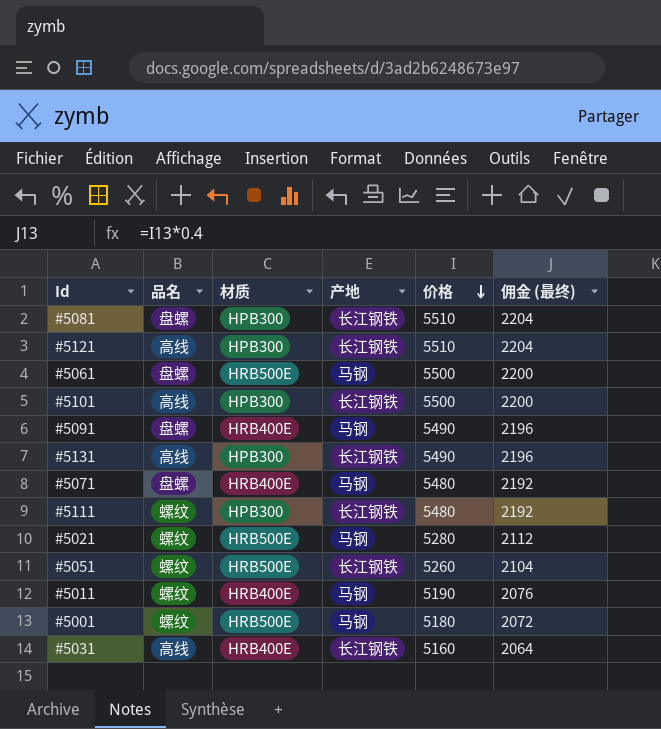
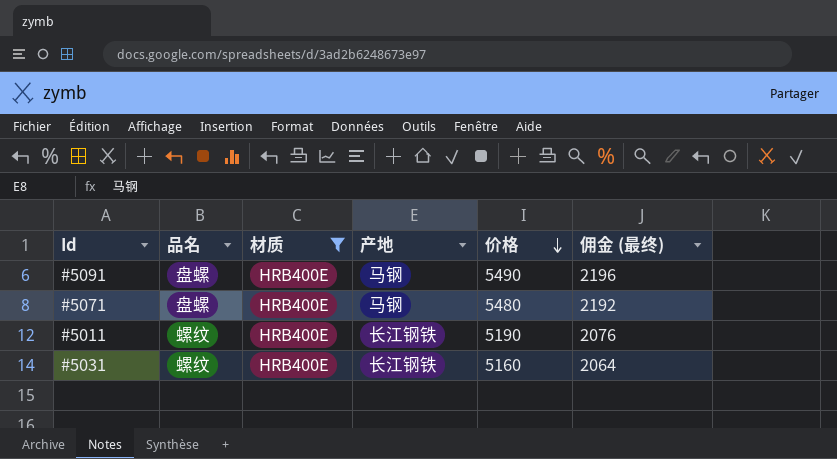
filter: none -> 材质 = HRB400E
#5011 | 产地: 马钢 -> 长江钢铁
#5031 | 品名: 高线 -> 螺纹

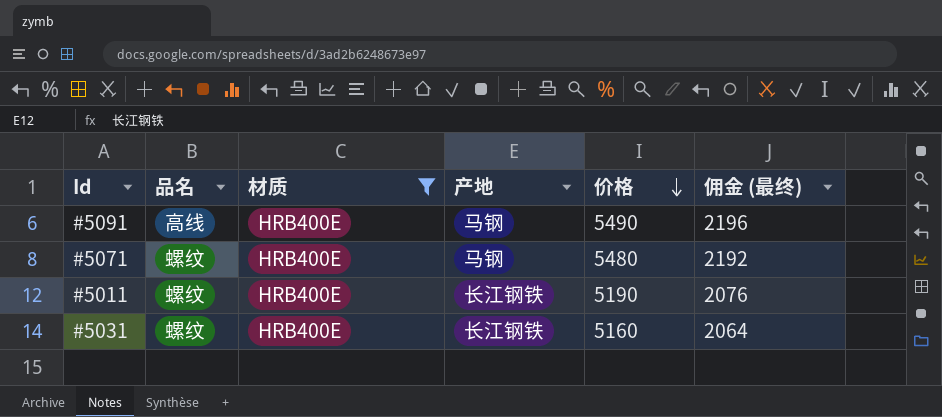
#5091 | 品名: 盘螺 -> 高线
#5071 | 品名: 盘螺 -> 螺纹

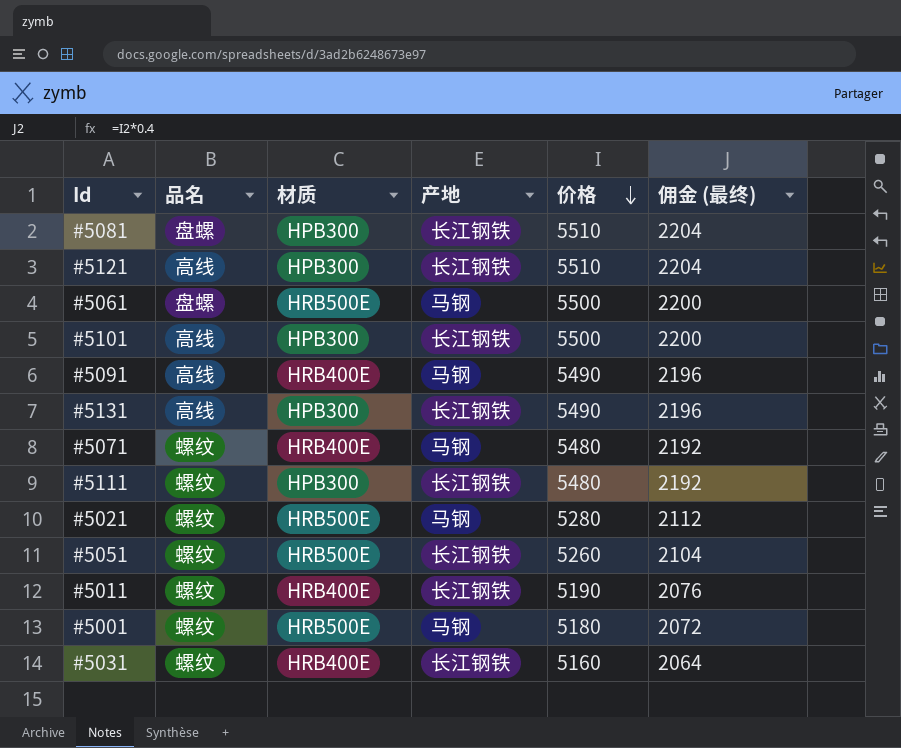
filter: 材质 = HRB400E -> none

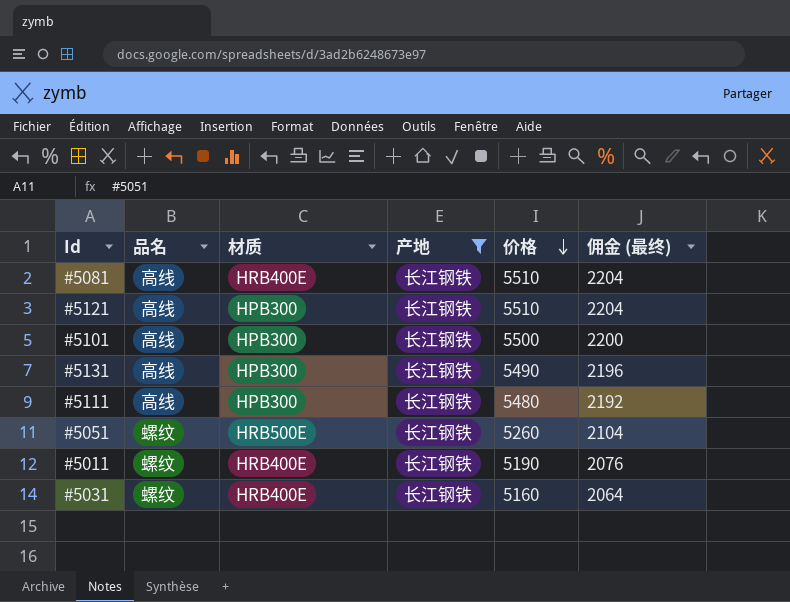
filter: none -> 产地 = 长江钢铁
#5081 | 品名: 盘螺 -> 高线
#5081 | 材质: HPB300 -> HRB400E
#5111 | 品名: 螺纹 -> 高线

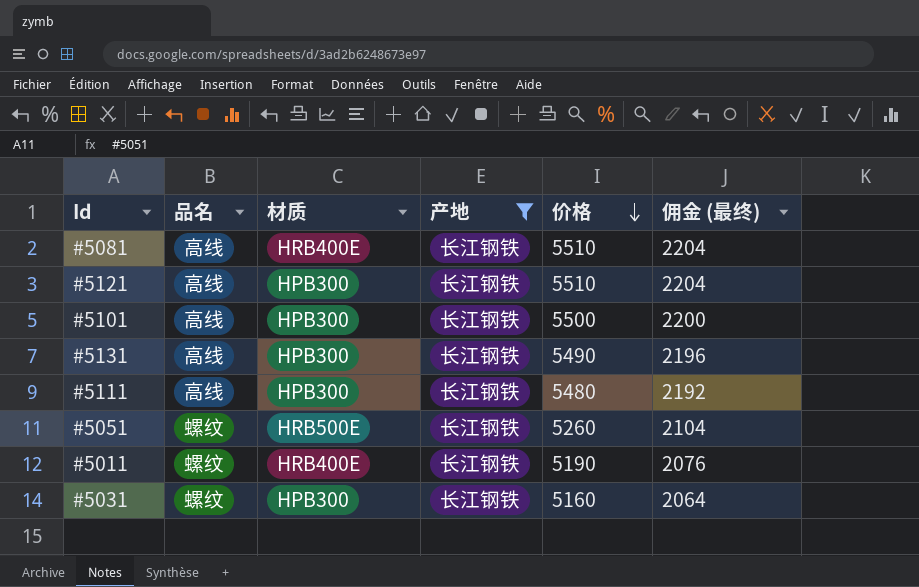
#5031 | 材质: HRB400E -> HPB300

